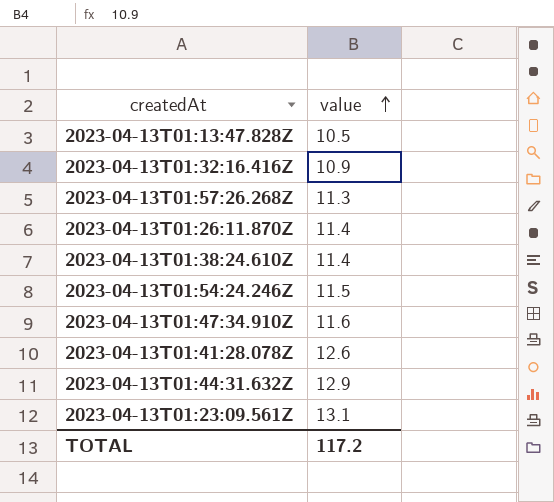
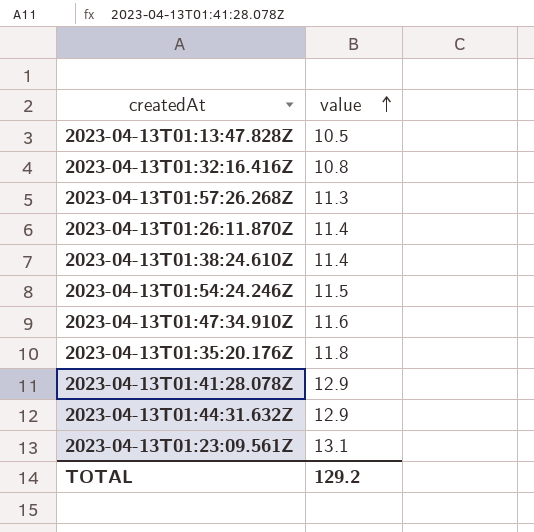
2023-04-13T01:32:16.416Z | value: 10.9 -> 10.8
row 2023-04-13T01:35:20.176Z: none -> 11.8
2023-04-13T01:41:28.078Z | value: 12.6 -> 12.9
TOTAL | value: 117.2 -> 129.2

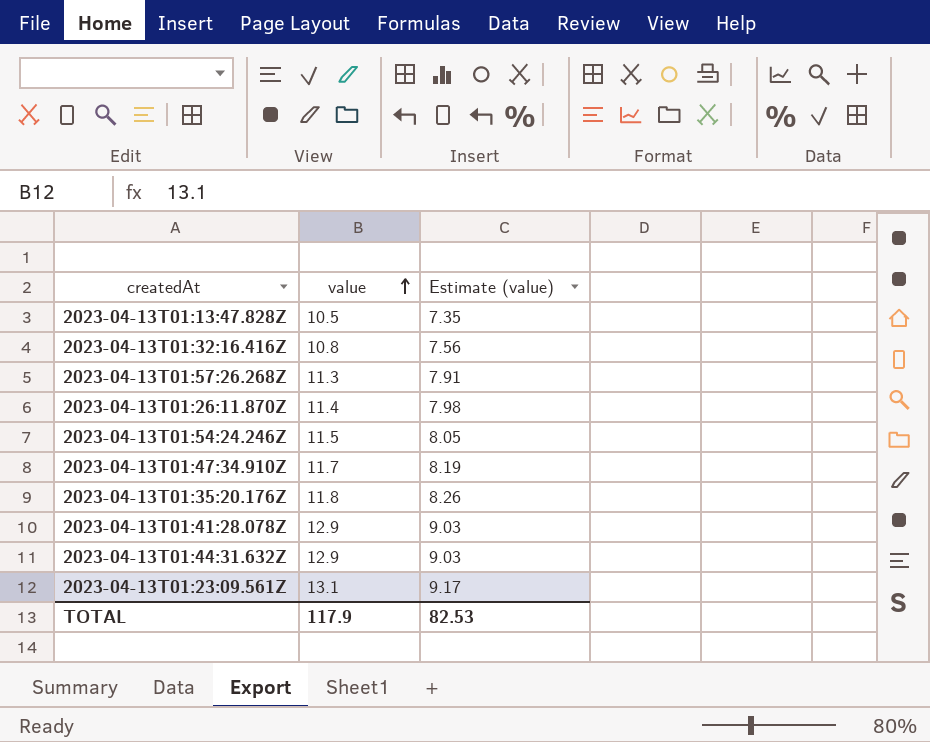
column Estimate (value) | formula: none -> [value] * 0.7
row 2023-04-13T01:38:24.610Z: 11.4 -> none
2023-04-13T01:47:34.910Z | value: 11.6 -> 11.7
TOTAL | value: 129.2 -> 117.9

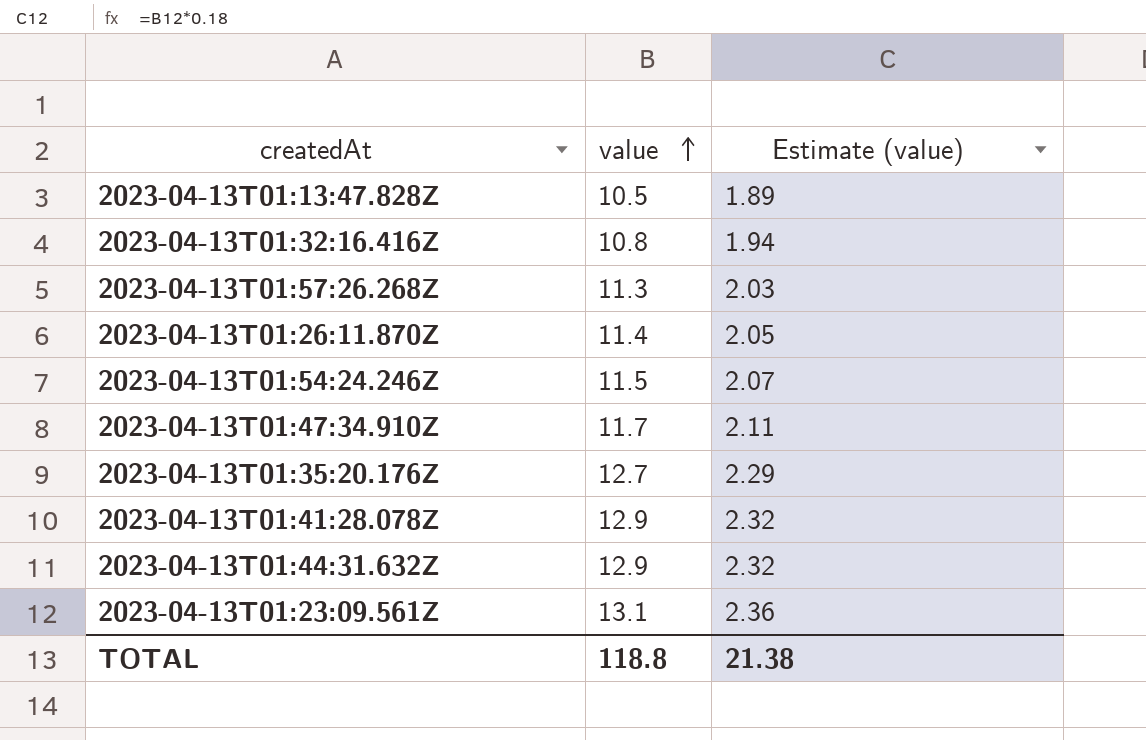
column Estimate (value) | formula: [value] * 0.7 -> [value] * 0.18
2023-04-13T01:35:20.176Z | value: 11.8 -> 12.7
TOTAL | value: 117.9 -> 118.8
TOTAL | Estimate (value): 82.53 -> 21.38

